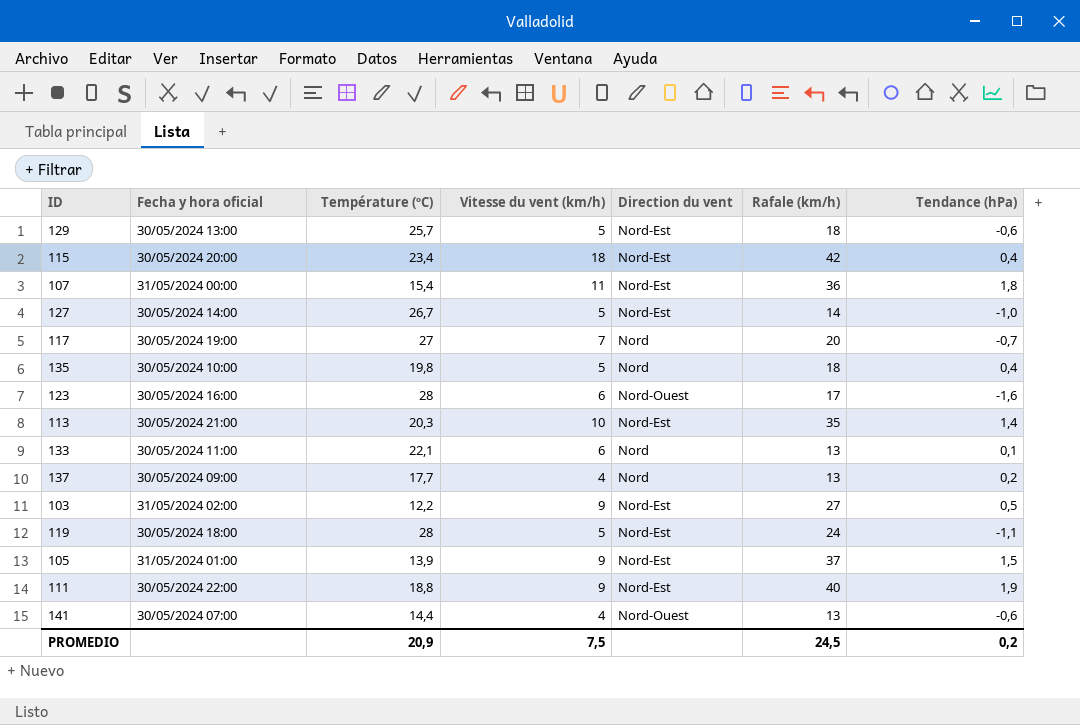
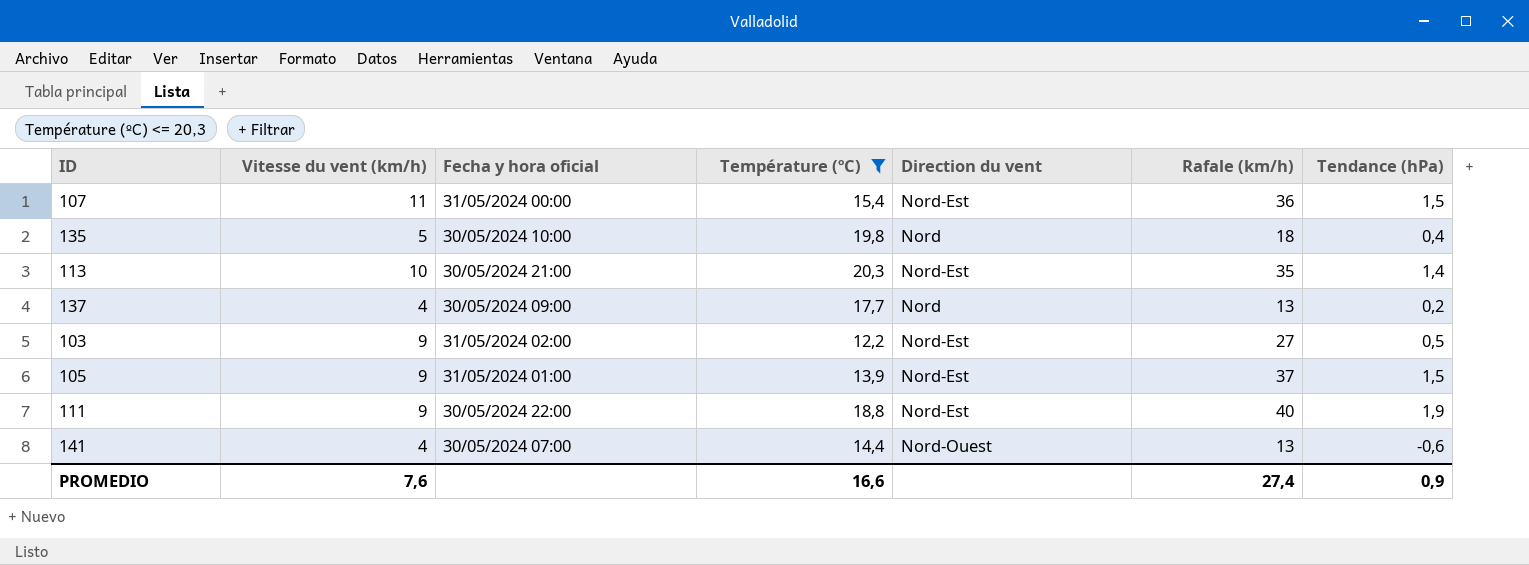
filter: none -> Température (ºC) <= 20,3
column Vitesse du vent (km/h) | position: 4 -> 2
107 | Tendance (hPa): 1,8 -> 1,5
PROMEDIO | Vitesse du vent (km/h): 7,5 -> 7,6
PROMEDIO | Température (ºC): 20,9 -> 16,6
PROMEDIO | Rafale (km/h): 24,5 -> 27,4
PROMEDIO | Tendance (hPa): 0,2 -> 0,9

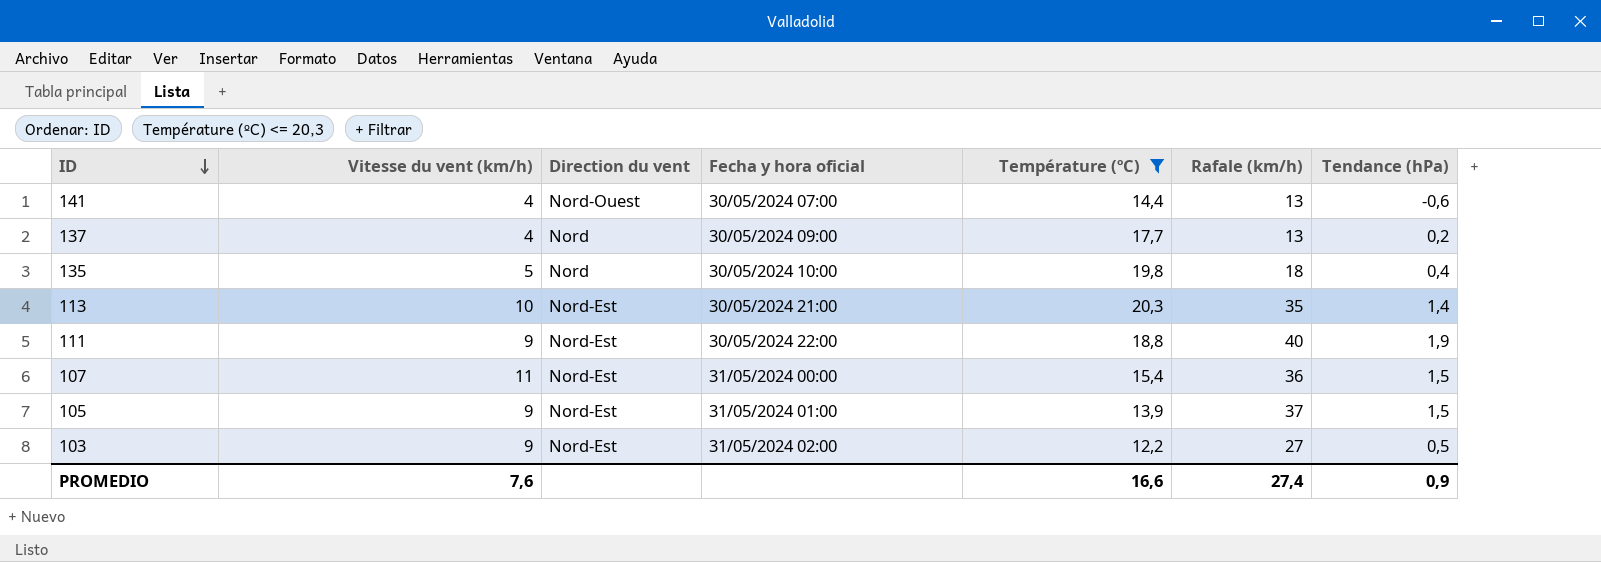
row order: none -> ID descending
column Direction du vent | position: 5 -> 3

